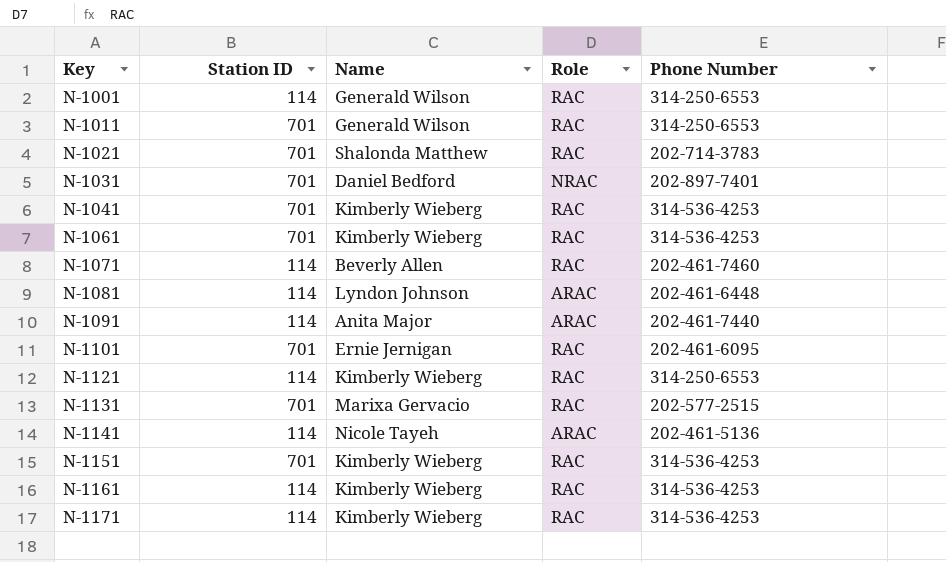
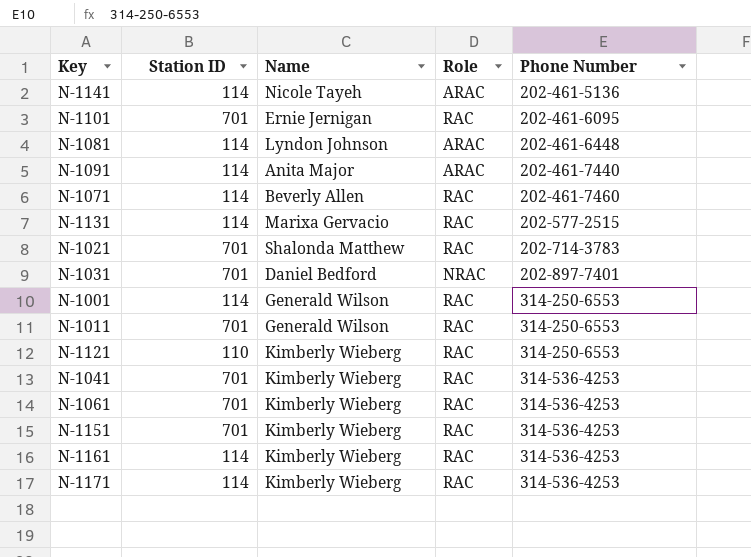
row order: Key ascending -> Phone Number ascending
N-1131 | Station ID: 701 -> 114
N-1121 | Station ID: 114 -> 110

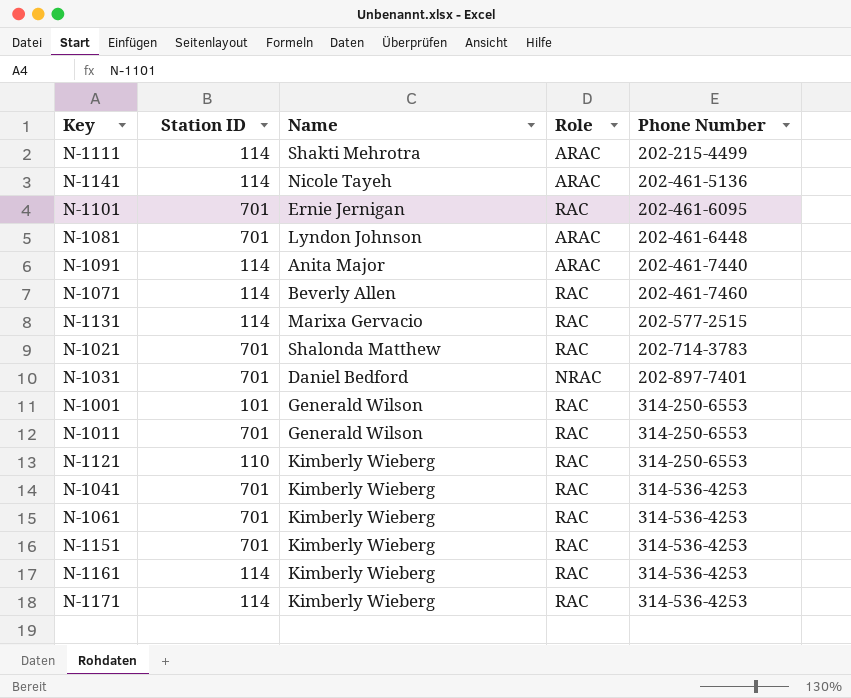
row N-1111: none -> 114 | Shakti Mehrotra | ARAC | 202-215-4499
N-1081 | Station ID: 114 -> 701
N-1001 | Station ID: 114 -> 101

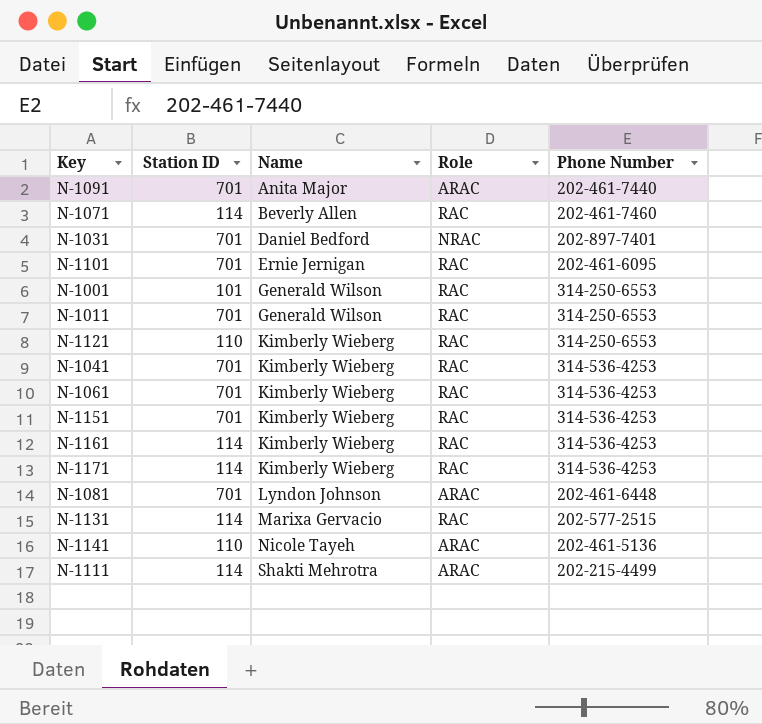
row order: Phone Number ascending -> Name ascending
row N-1021: 701 | Shalonda Matthew | RAC | 202-714-3783 -> none
N-1091 | Station ID: 114 -> 701
N-1141 | Station ID: 114 -> 110

